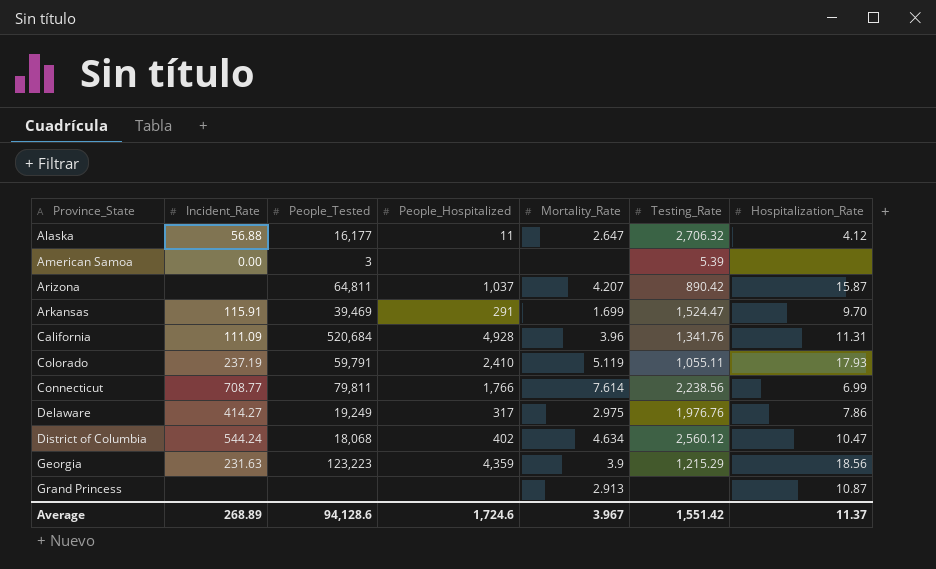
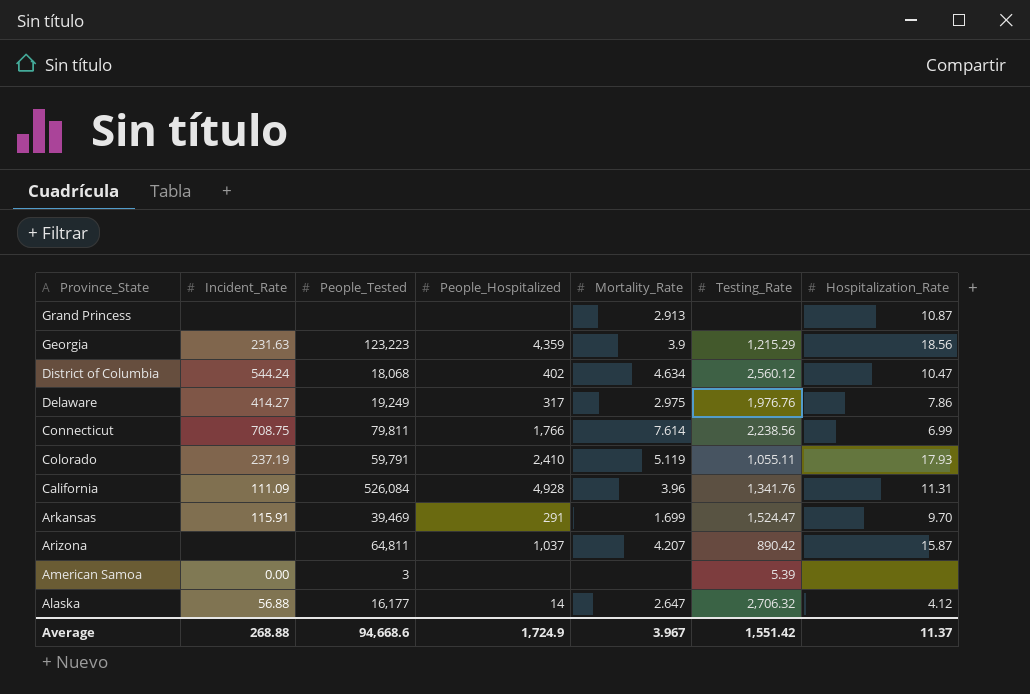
row order: Province_State ascending -> Province_State descending
Connecticut | Incident_Rate: 708.77 -> 708.75
California | People_Tested: 520,684 -> 526,084
Alaska | People_Hospitalized: 11 -> 14
Average | Incident_Rate: 268.89 -> 268.88
Average | People_Tested: 94,128.6 -> 94,668.6
Average | People_Hospitalized: 1,724.6 -> 1,724.9

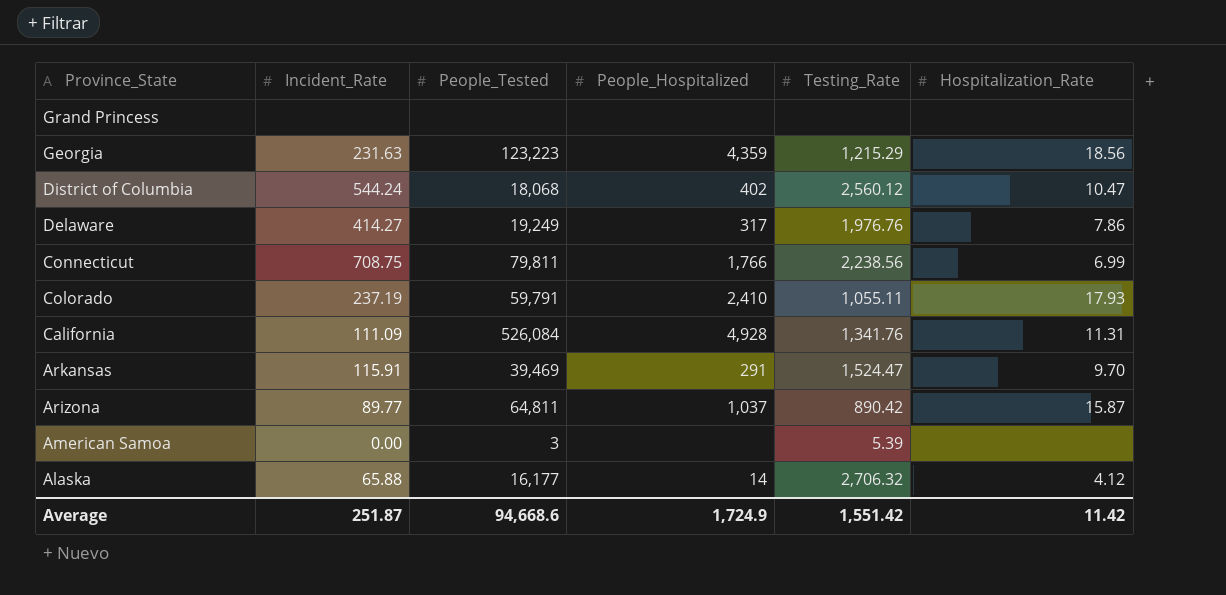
column Mortality_Rate | position: 5 -> none
Grand Princess | Hospitalization_Rate: 10.87 -> none
Arizona | Incident_Rate: none -> 89.77
Alaska | Incident_Rate: 56.88 -> 65.88
Average | Incident_Rate: 268.88 -> 251.87
Average | Hospitalization_Rate: 11.37 -> 11.42

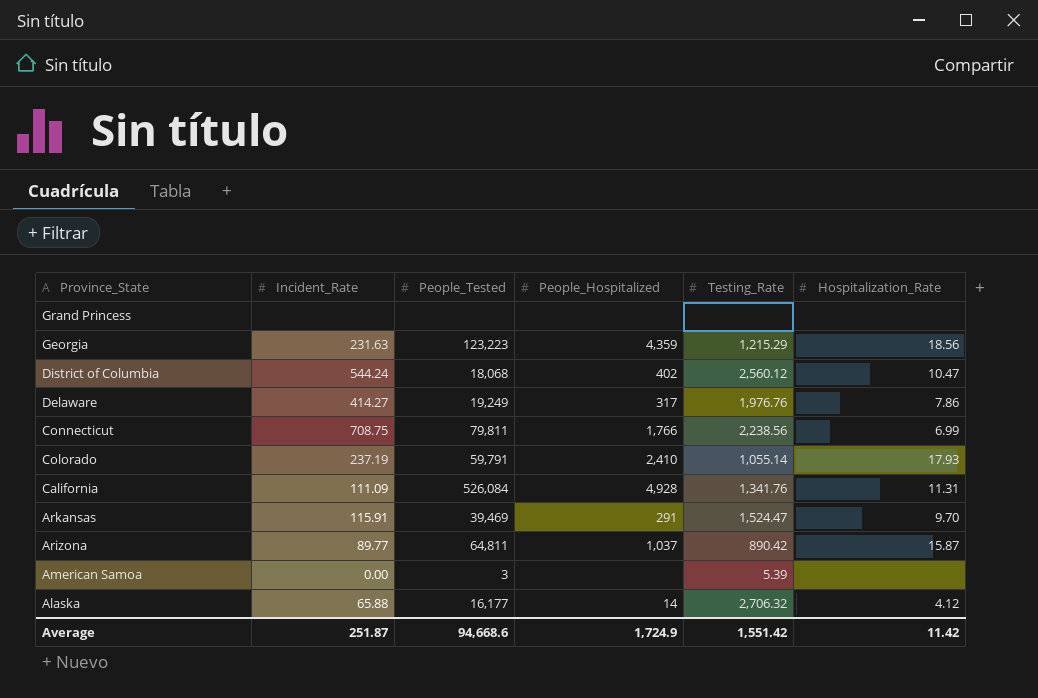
Colorado | Testing_Rate: 1,055.11 -> 1,055.14

